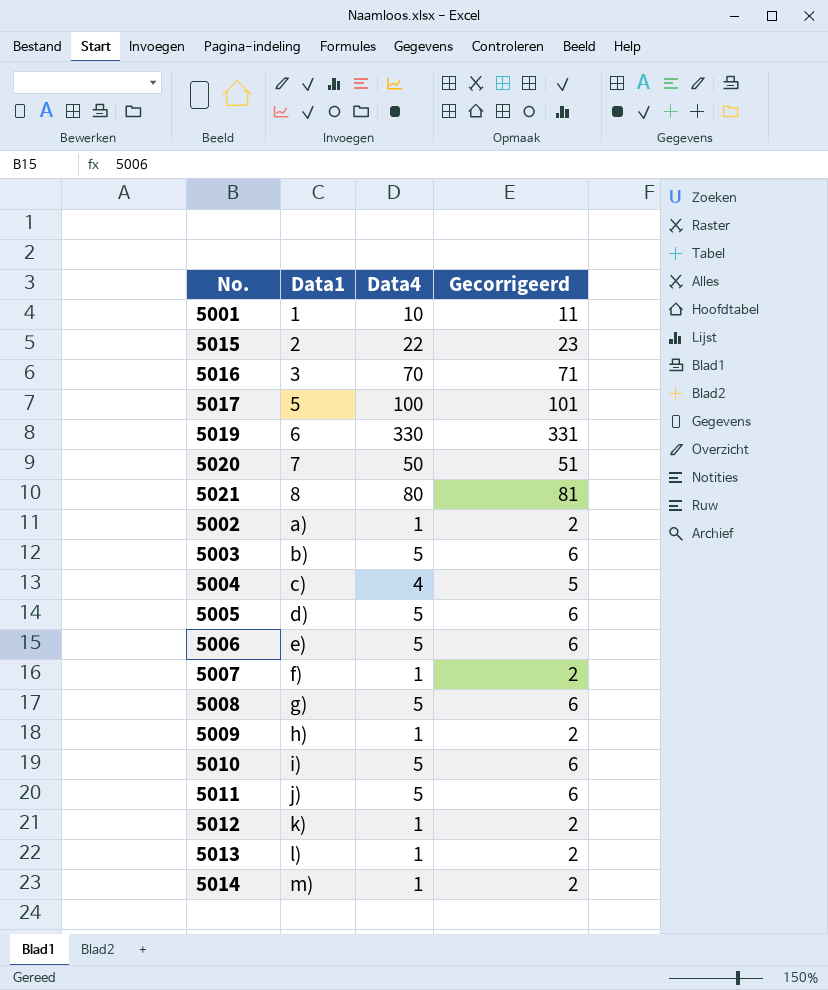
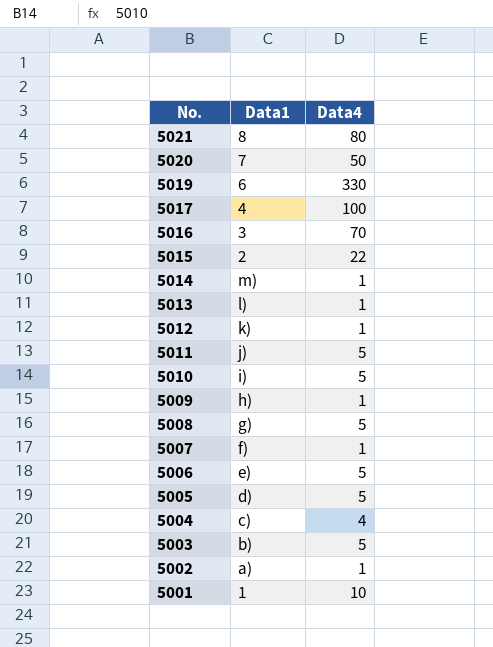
row order: Data1 ascending -> No. descending
column Gecorrigeerd | formula: [Data4] + 1 -> none
5017 | Data1: 5 -> 4

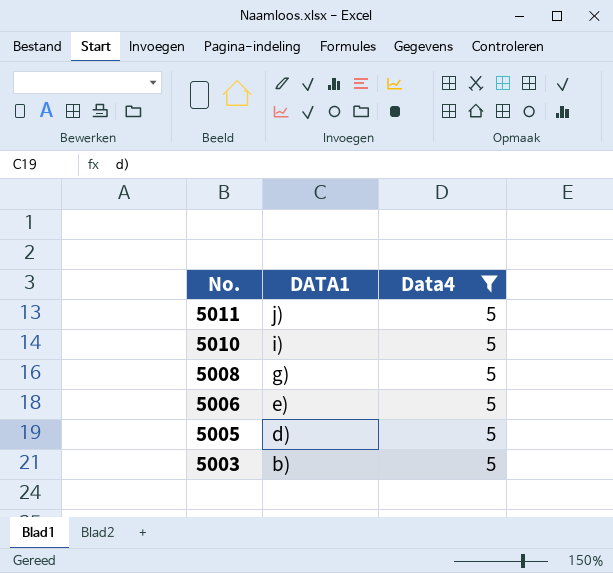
filter: none -> Data4 = 5
column name: Data1 -> DATA1

